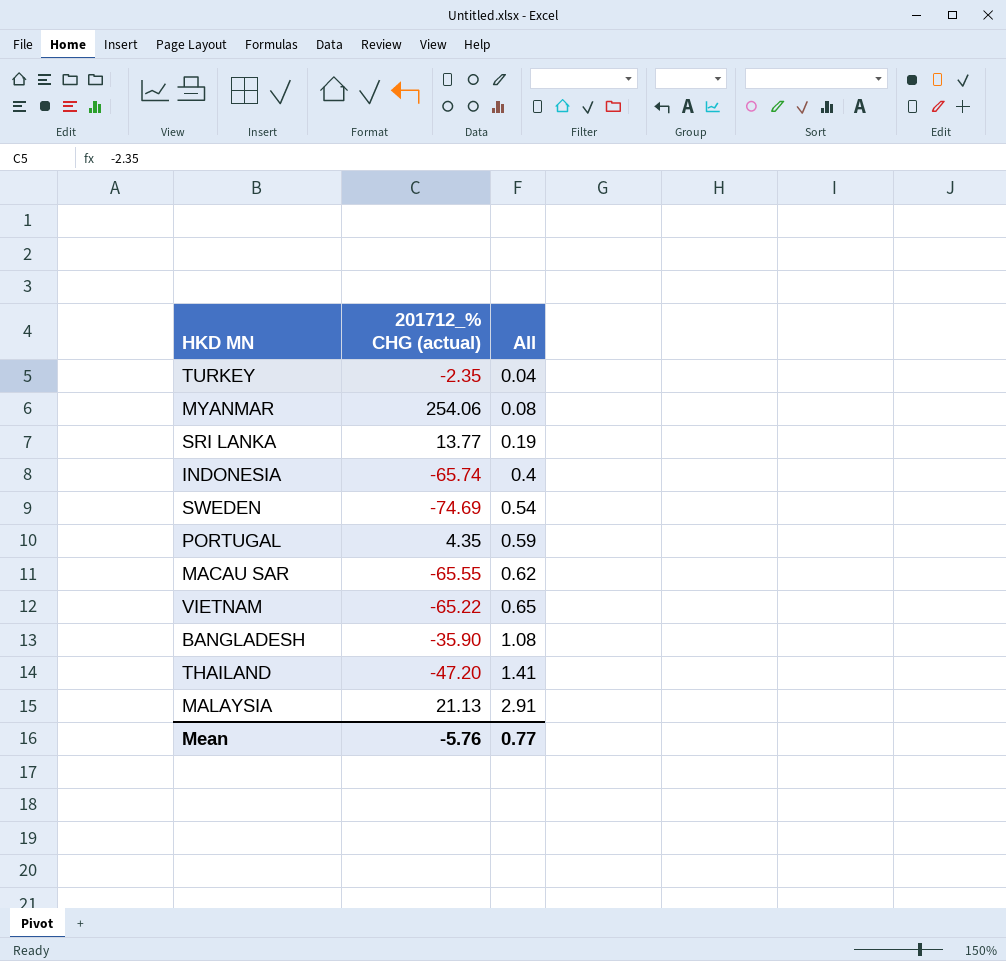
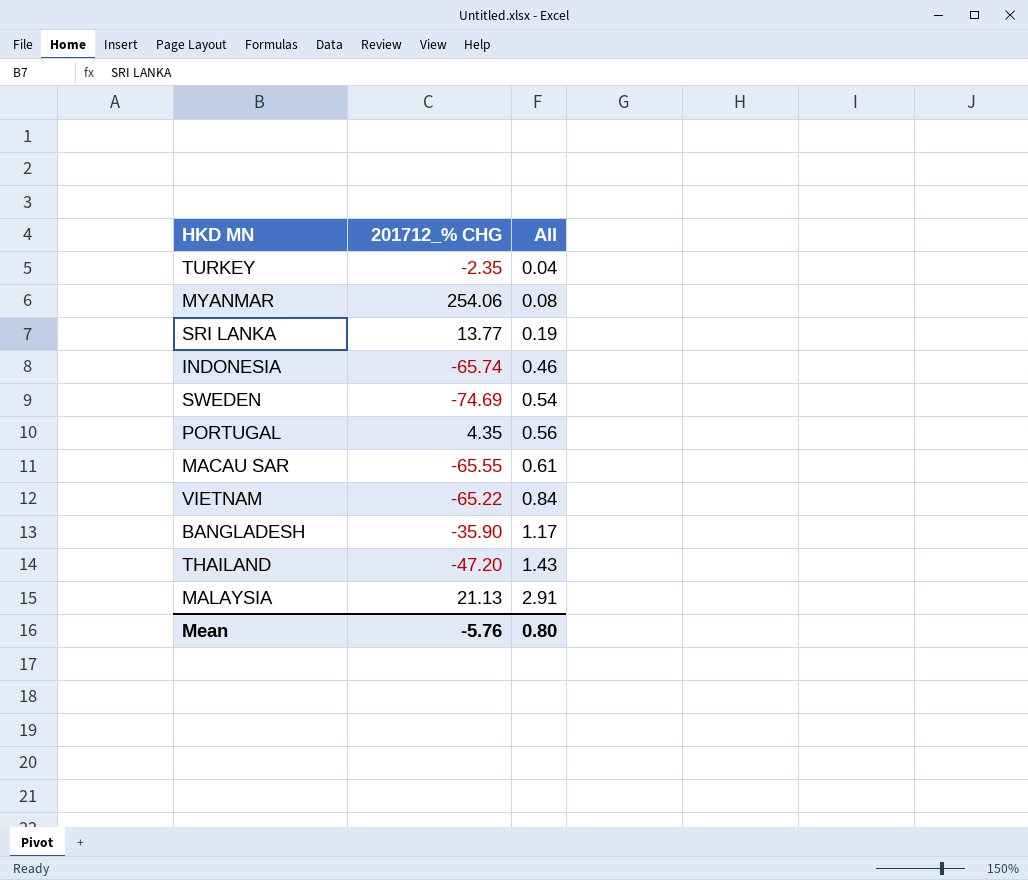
column name: 201712_% CHG (actual) -> 201712_% CHG
INDONESIA | All: 0.4 -> 0.46
PORTUGAL | All: 0.59 -> 0.56
MACAU SAR | All: 0.62 -> 0.61
VIETNAM | All: 0.65 -> 0.84
BANGLADESH | All: 1.08 -> 1.17
THAILAND | All: 1.41 -> 1.43
Mean | All: 0.77 -> 0.80

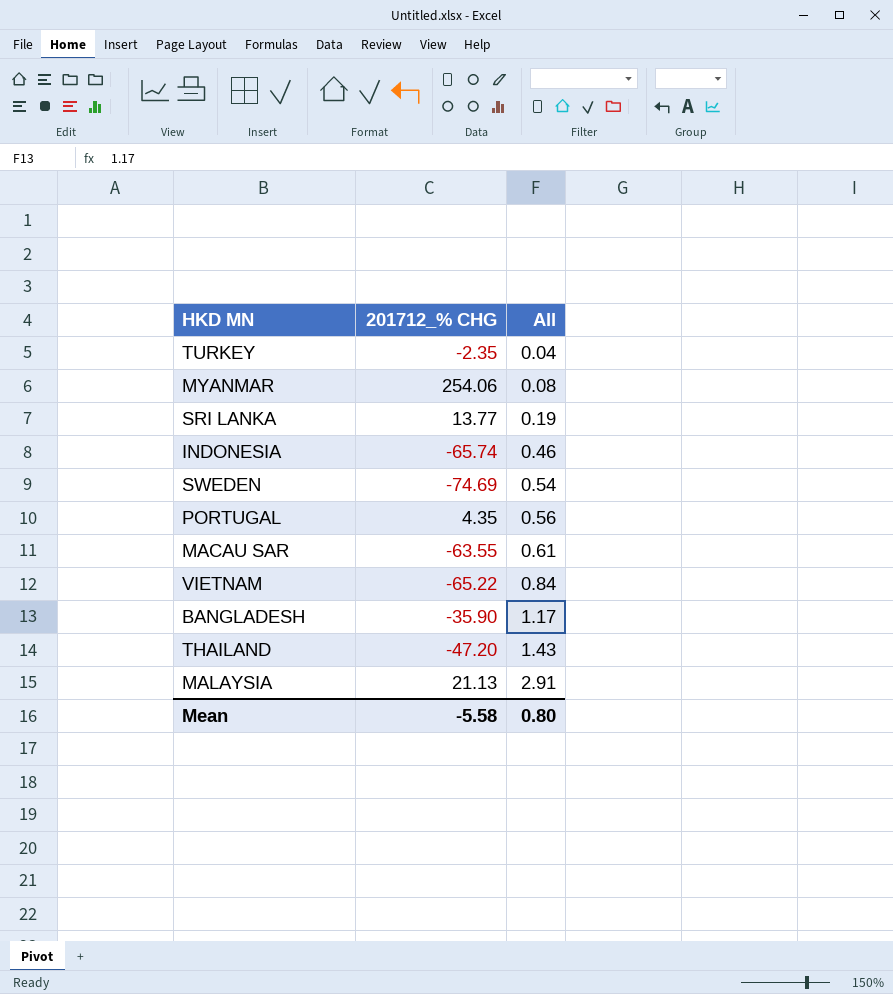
MACAU SAR | 201712_% CHG: -65.55 -> -63.55
Mean | 201712_% CHG: -5.76 -> -5.58

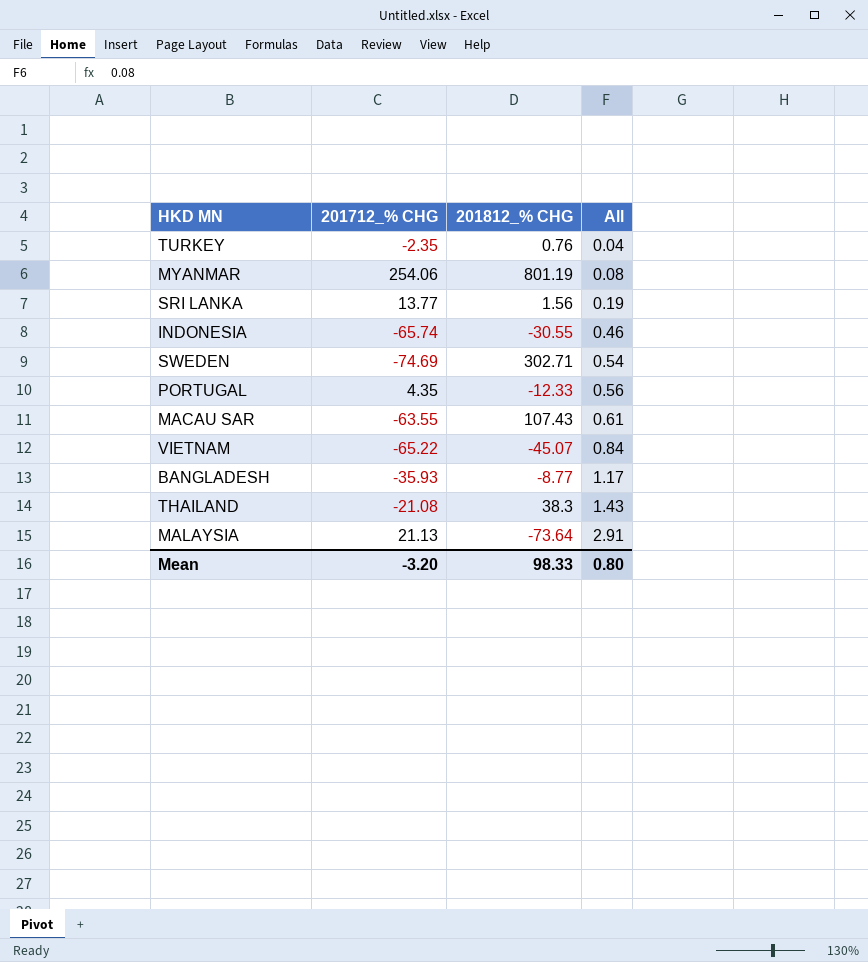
column 201812_% CHG | position: none -> 3
BANGLADESH | 201712_% CHG: -35.90 -> -35.93
THAILAND | 201712_% CHG: -47.20 -> -21.08
Mean | 201712_% CHG: -5.58 -> -3.20

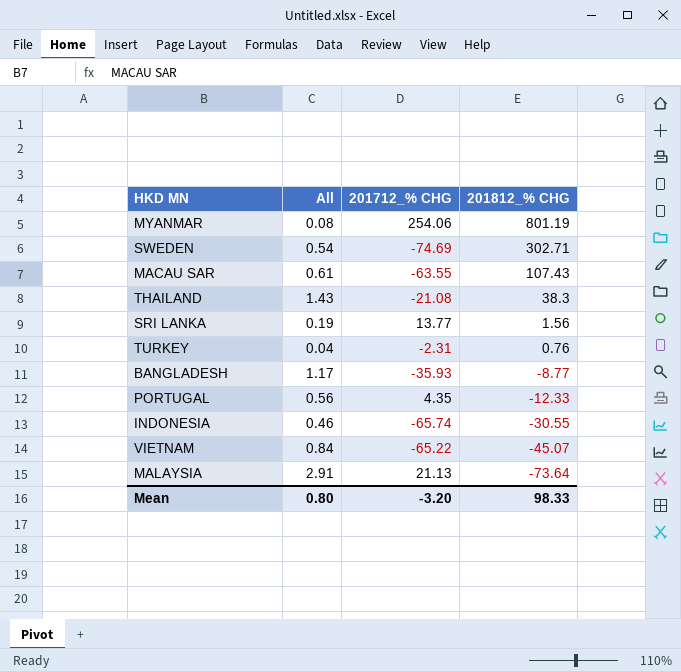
row order: All ascending -> 201812_% CHG descending
column All | position: 4 -> 2
TURKEY | 201712_% CHG: -2.35 -> -2.31

